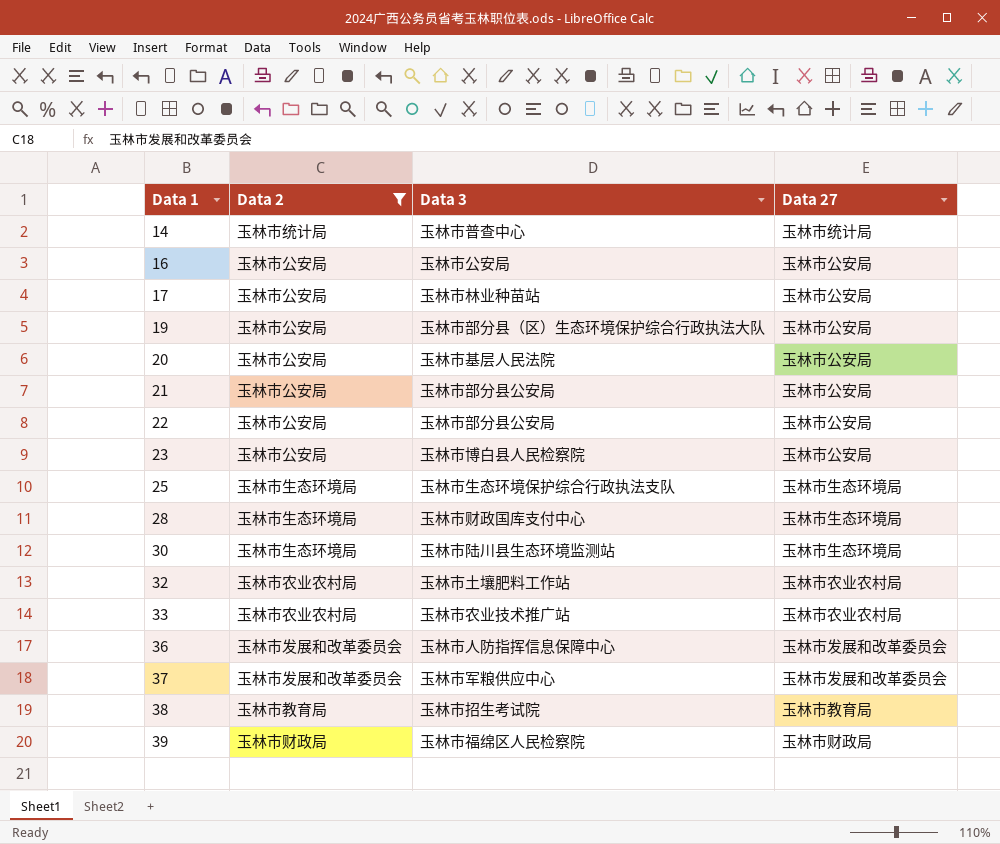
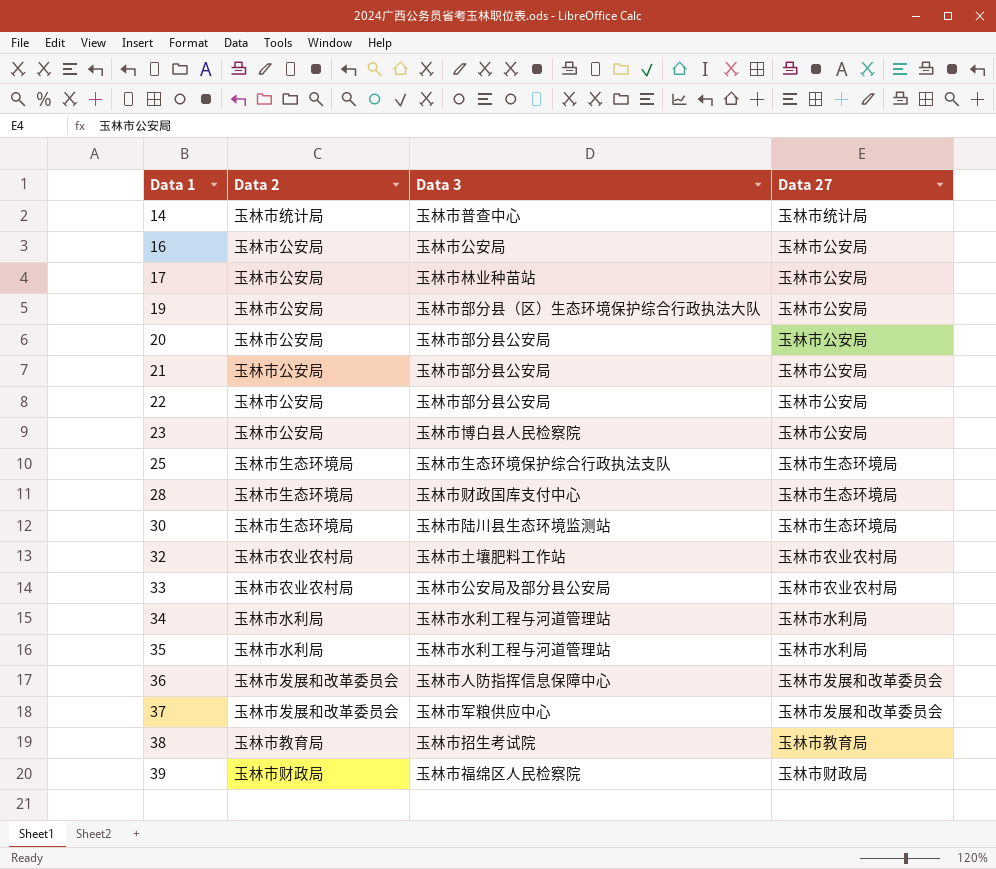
filter: Data 2 != 玉林市水利局 -> none
20 | Data 3: 玉林市基层人民法院 -> 玉林市部分县公安局
33 | Data 3: 玉林市农业技术推广站 -> 玉林市公安局及部分县公安局

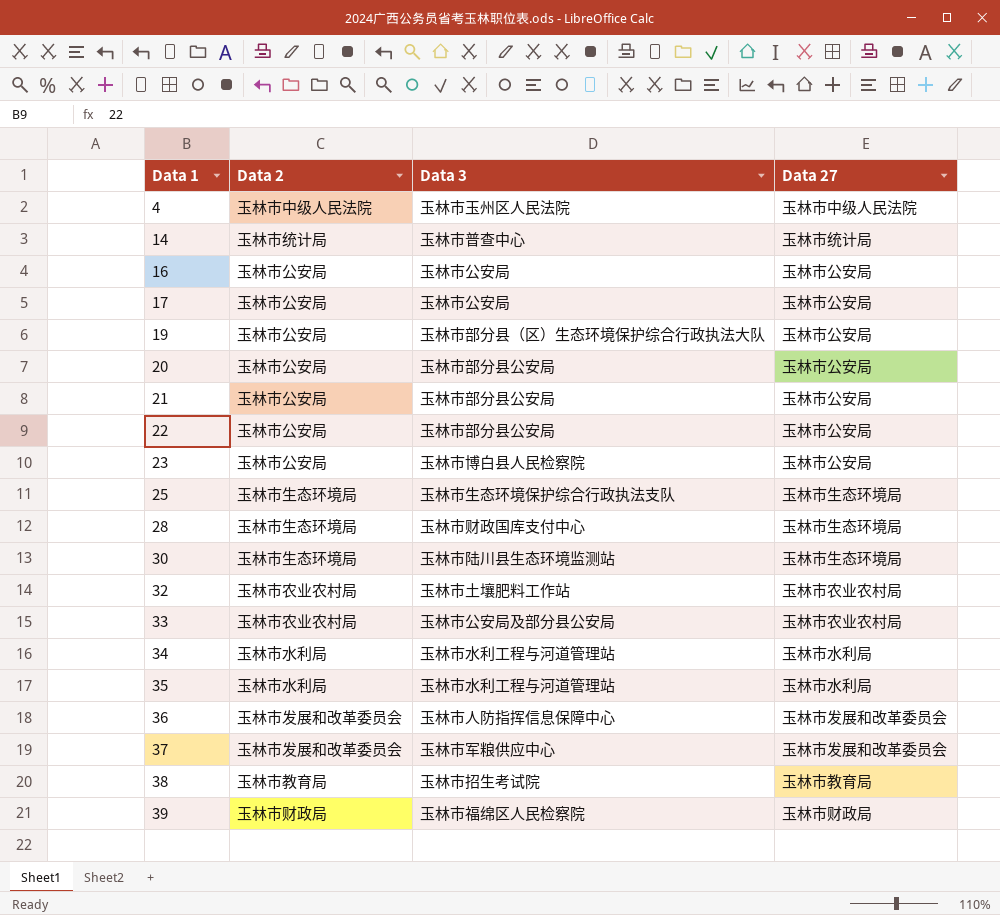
row 4: none -> 玉林市中级人民法院 | 玉林市玉州区人民法院 | 玉林市中级人民法院
17 | Data 3: 玉林市林业种苗站 -> 玉林市公安局

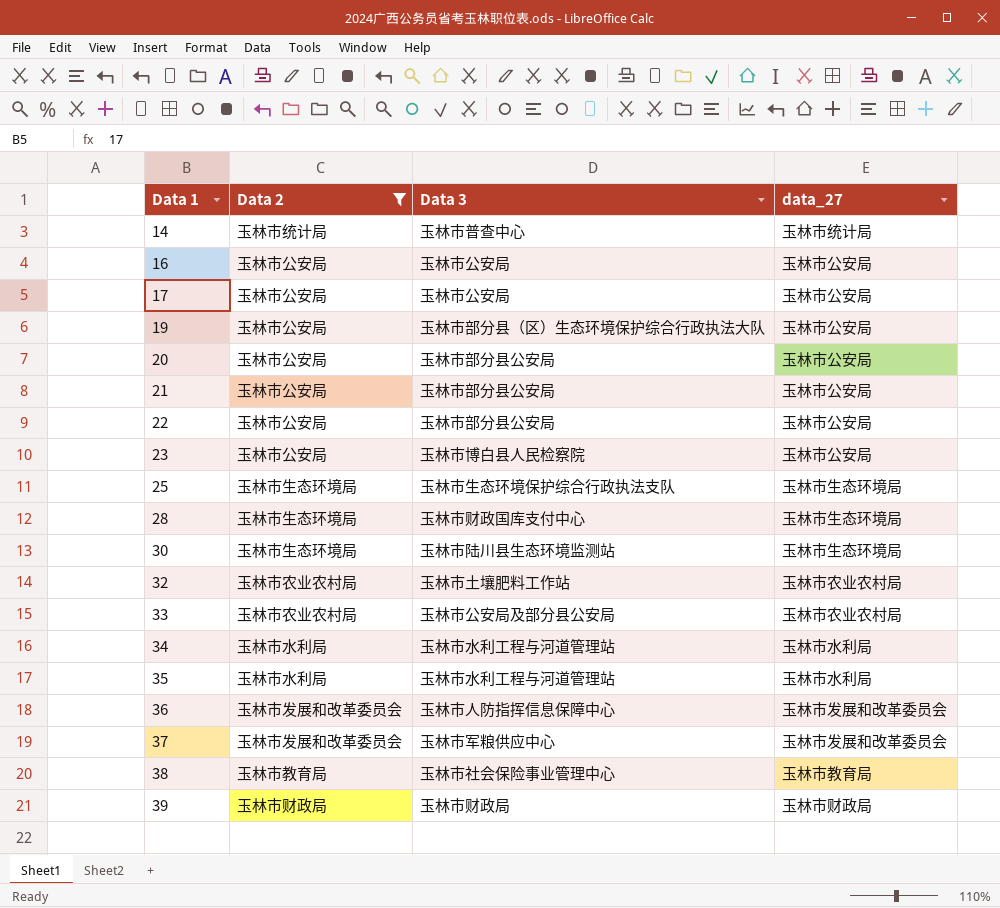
filter: none -> Data 2 != 玉林市中级人民法院
column name: Data 27 -> data_27
38 | Data 3: 玉林市招生考试院 -> 玉林市社会保险事业管理中心
39 | Data 3: 玉林市福绵区人民检察院 -> 玉林市财政局

